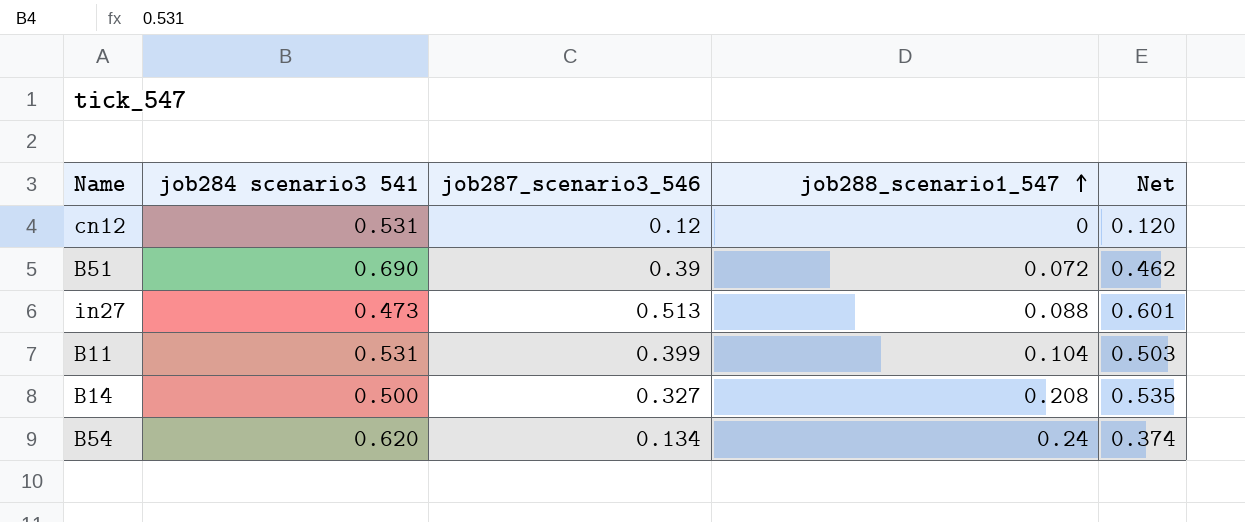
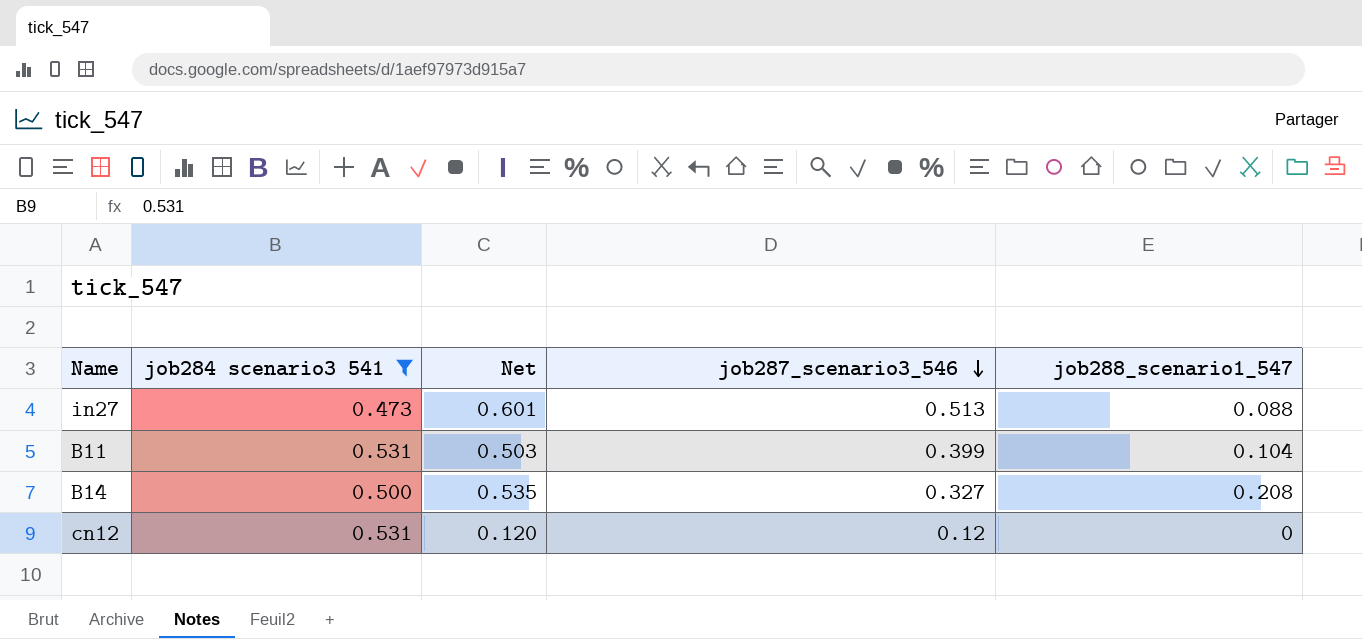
filter: none -> job284 scenario3 541 <= 0.531
row order: job288_scenario1_547 ascending -> job287_scenario3_546 descending
column Net | position: 5 -> 3

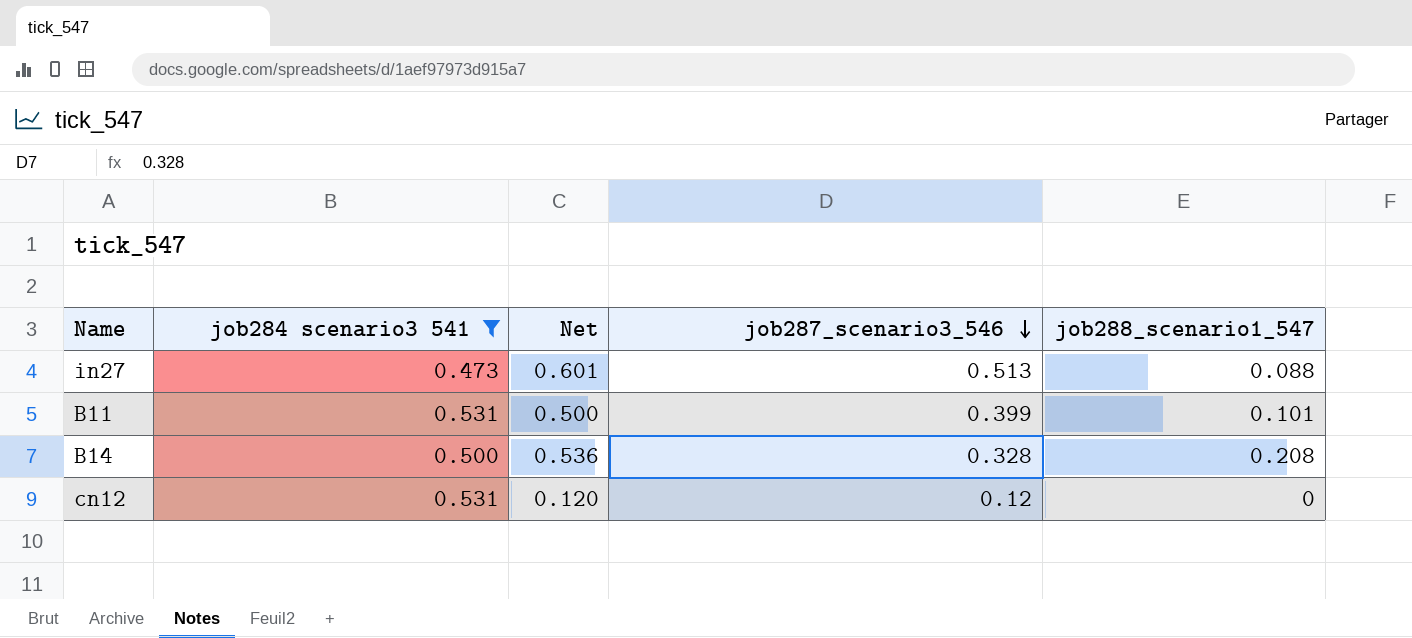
B11 | Net: 0.503 -> 0.500
B11 | job288_scenario1_547: 0.104 -> 0.101
B14 | Net: 0.535 -> 0.536
B14 | job287_scenario3_546: 0.327 -> 0.328

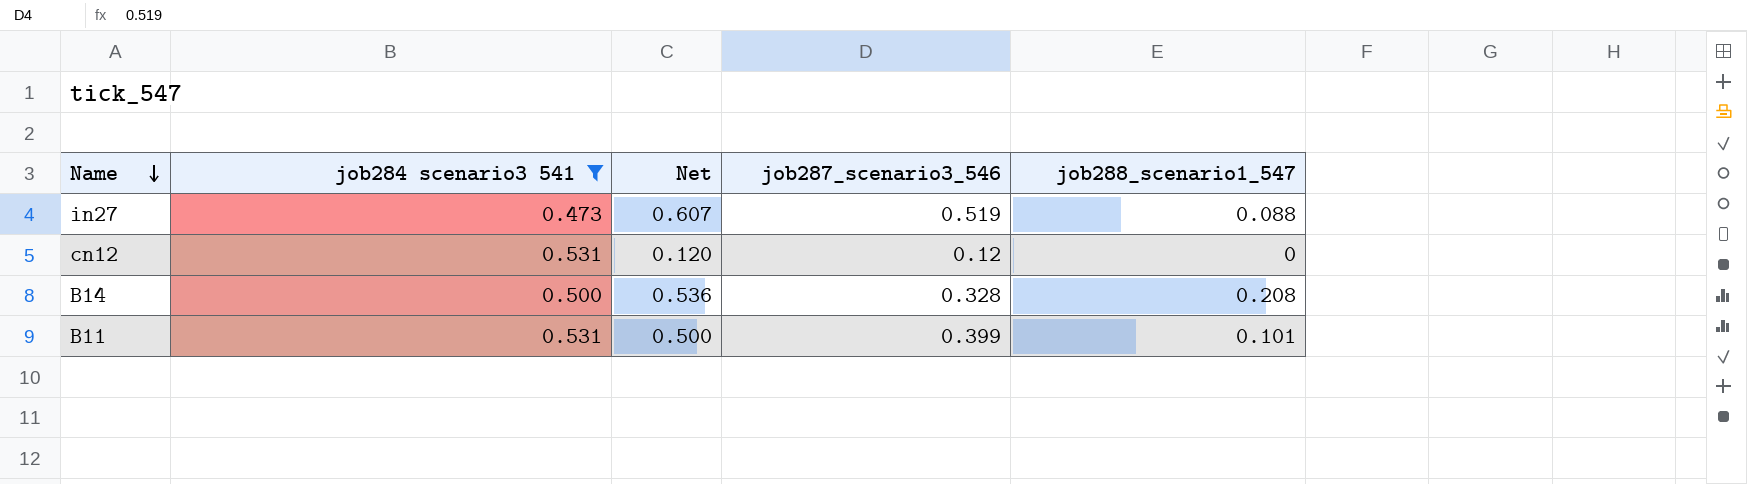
row order: job287_scenario3_546 descending -> Name descending
in27 | Net: 0.601 -> 0.607
in27 | job287_scenario3_546: 0.513 -> 0.519

